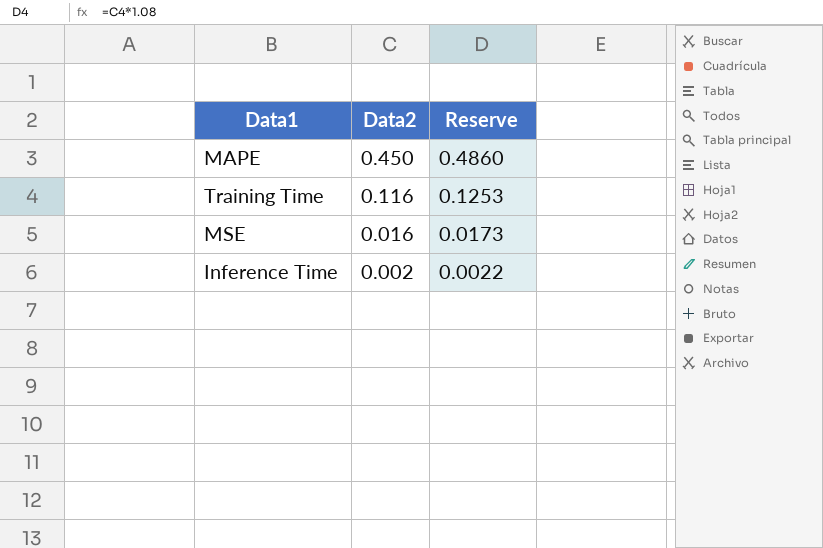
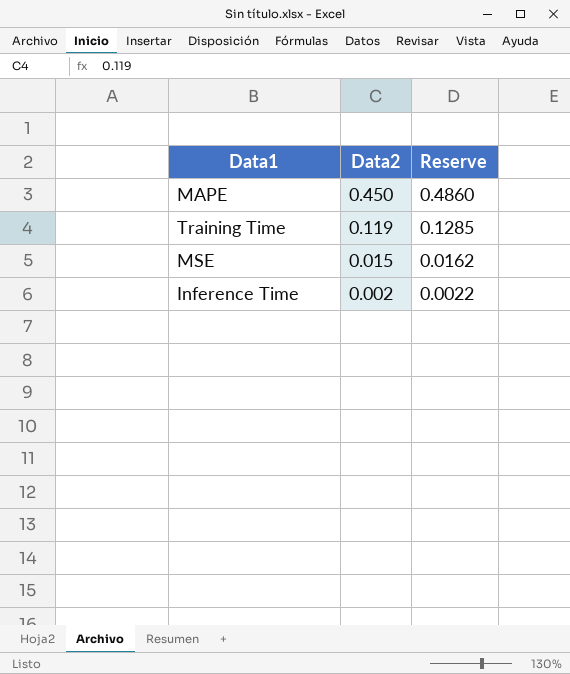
Training Time | Data2: 0.116 -> 0.119
Training Time | Reserve: 0.1253 -> 0.1285
MSE | Data2: 0.016 -> 0.015
MSE | Reserve: 0.0173 -> 0.0162

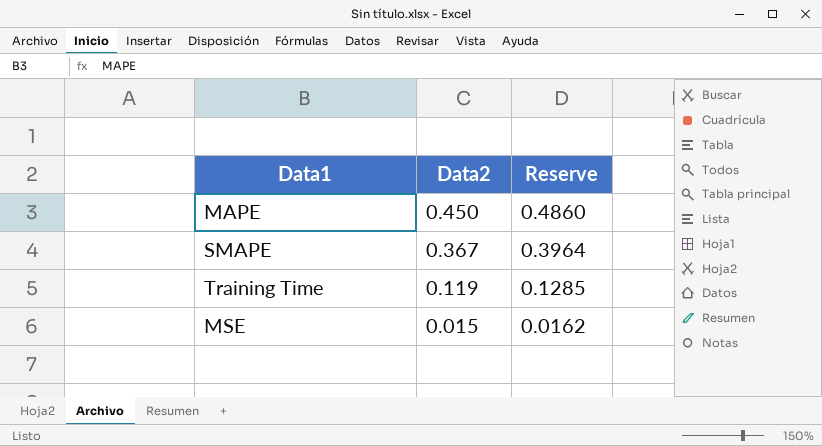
row Inference Time: 0.002 | 0.0022 -> none
row SMAPE: none -> 0.367 | 0.3964

